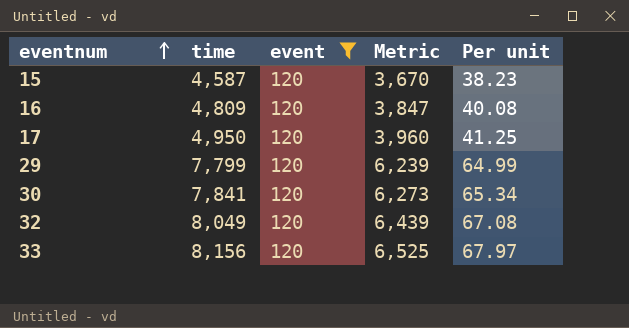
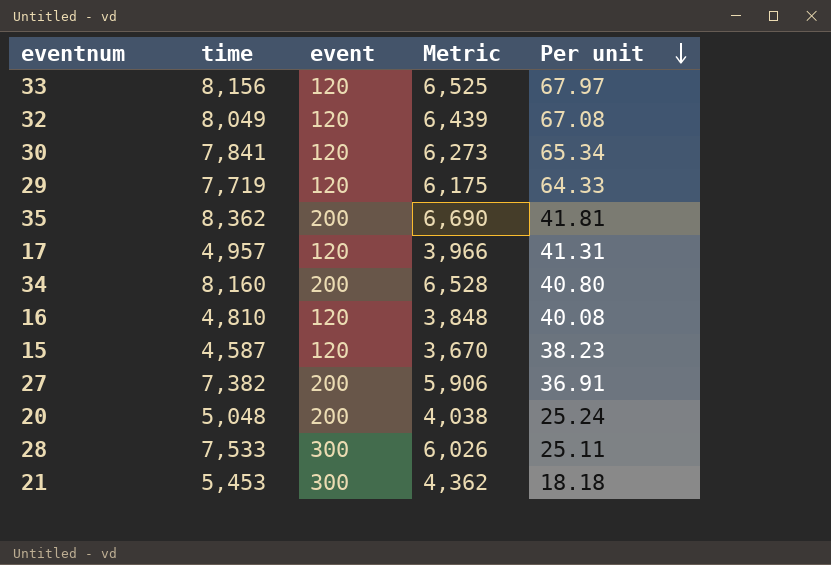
filter: event = 120 -> none
row order: eventnum ascending -> Per unit descending
29 | time: 7,799 -> 7,719
29 | Metric: 6,239 -> 6,175
29 | Per unit: 64.99 -> 64.33
17 | time: 4,950 -> 4,957
17 | Metric: 3,960 -> 3,966
17 | Per unit: 41.25 -> 41.31
16 | time: 4,809 -> 4,810
16 | Metric: 3,847 -> 3,848

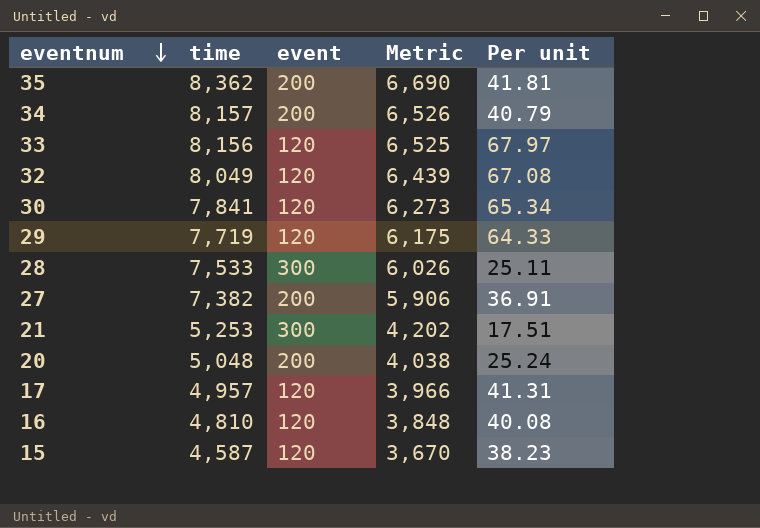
row order: Per unit descending -> eventnum descending
34 | time: 8,160 -> 8,157
34 | Metric: 6,528 -> 6,526
34 | Per unit: 40.80 -> 40.79
21 | time: 5,453 -> 5,253
21 | Metric: 4,362 -> 4,202
21 | Per unit: 18.18 -> 17.51

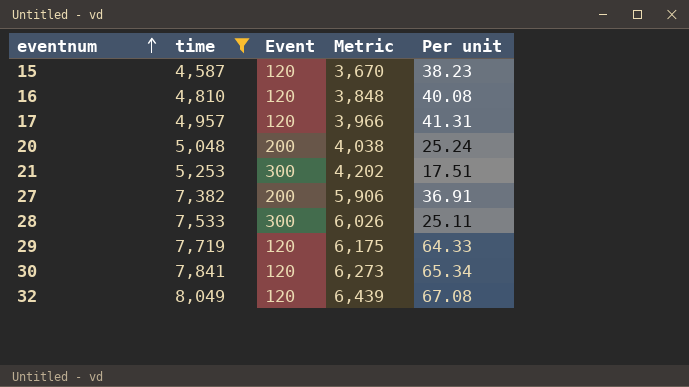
filter: none -> time <= 8,049
row order: eventnum descending -> eventnum ascending
column name: event -> Event

